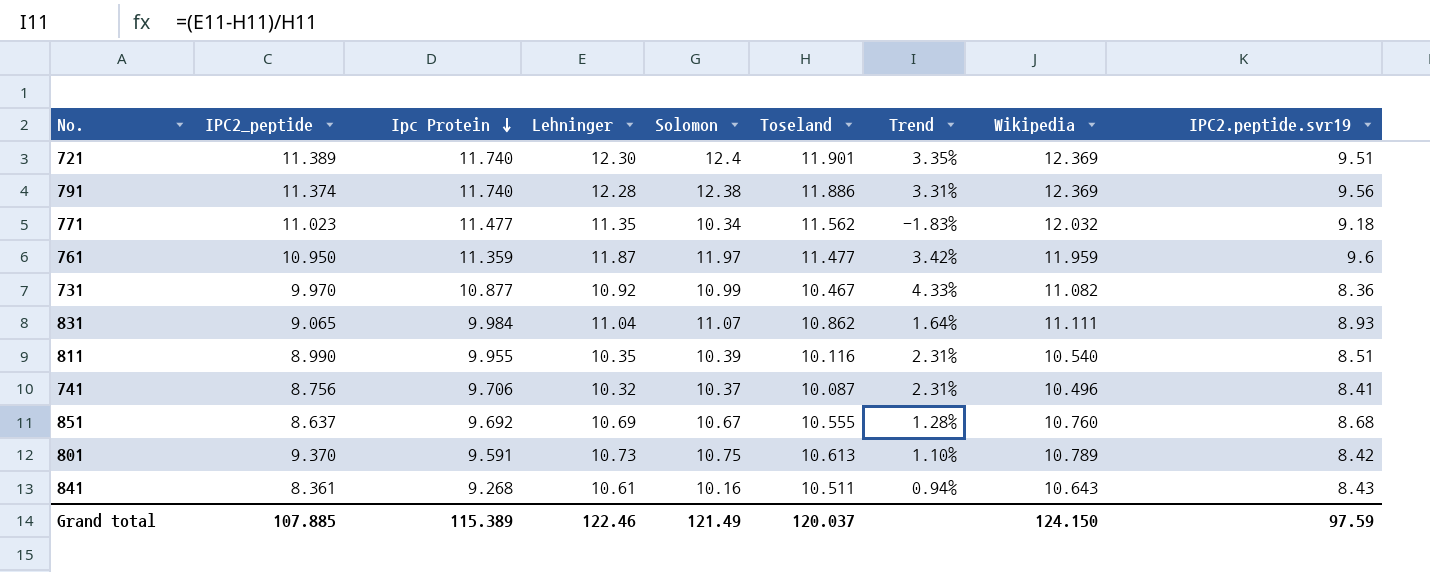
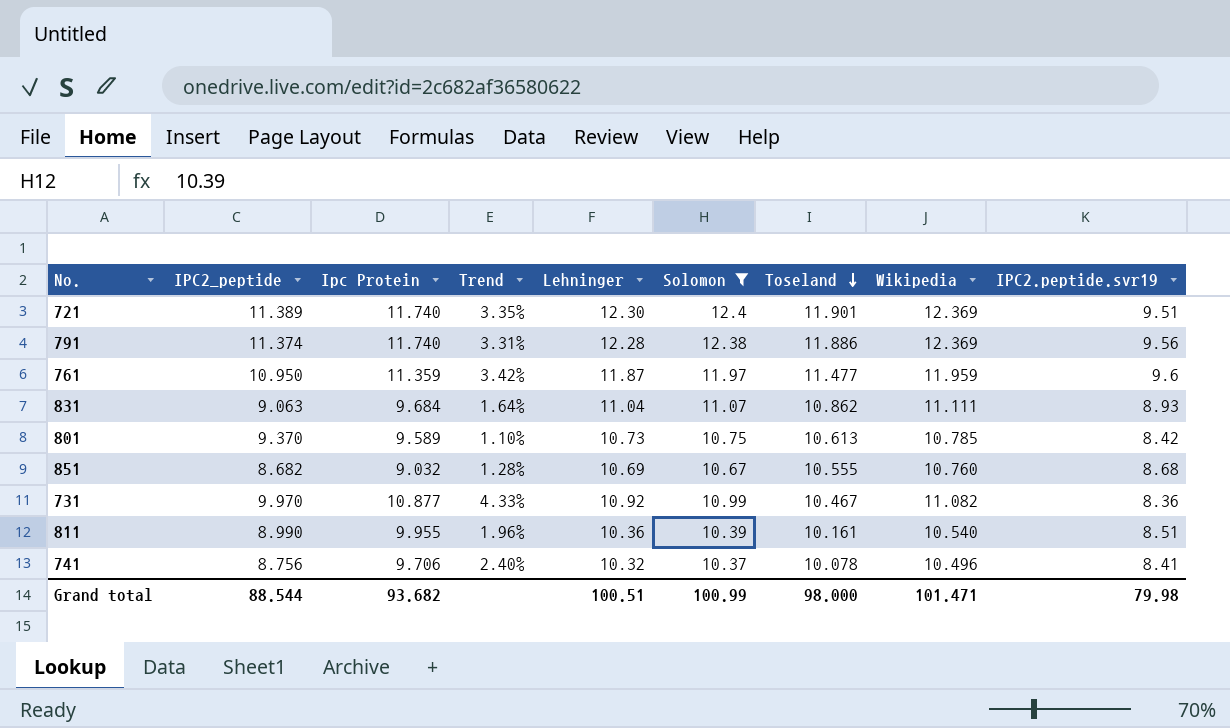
filter: none -> Solomon >= 10.37
row order: Ipc Protein descending -> Toseland descending
column Trend | position: 7 -> 4
831 | IPC2_peptide: 9.065 -> 9.063
831 | Ipc Protein: 9.984 -> 9.684
801 | Ipc Protein: 9.591 -> 9.589
801 | Wikipedia: 10.789 -> 10.785
851 | IPC2_peptide: 8.637 -> 8.682
851 | Ipc Protein: 9.692 -> 9.032
811 | Trend: 2.31% -> 1.96%
811 | Lehninger: 10.35 -> 10.36
811 | Toseland: 10.116 -> 10.161
741 | Trend: 2.31% -> 2.40%
741 | Toseland: 10.087 -> 10.078
Grand total | IPC2_peptide: 107.885 -> 88.544
Grand total | Ipc Protein: 115.389 -> 93.682
Grand total | Lehninger: 122.46 -> 100.51
Grand total | Solomon: 121.49 -> 100.99
Grand total | Toseland: 120.037 -> 98.000
Grand total | Wikipedia: 124.150 -> 101.471
Grand total | IPC2.peptide.svr19: 97.59 -> 79.98

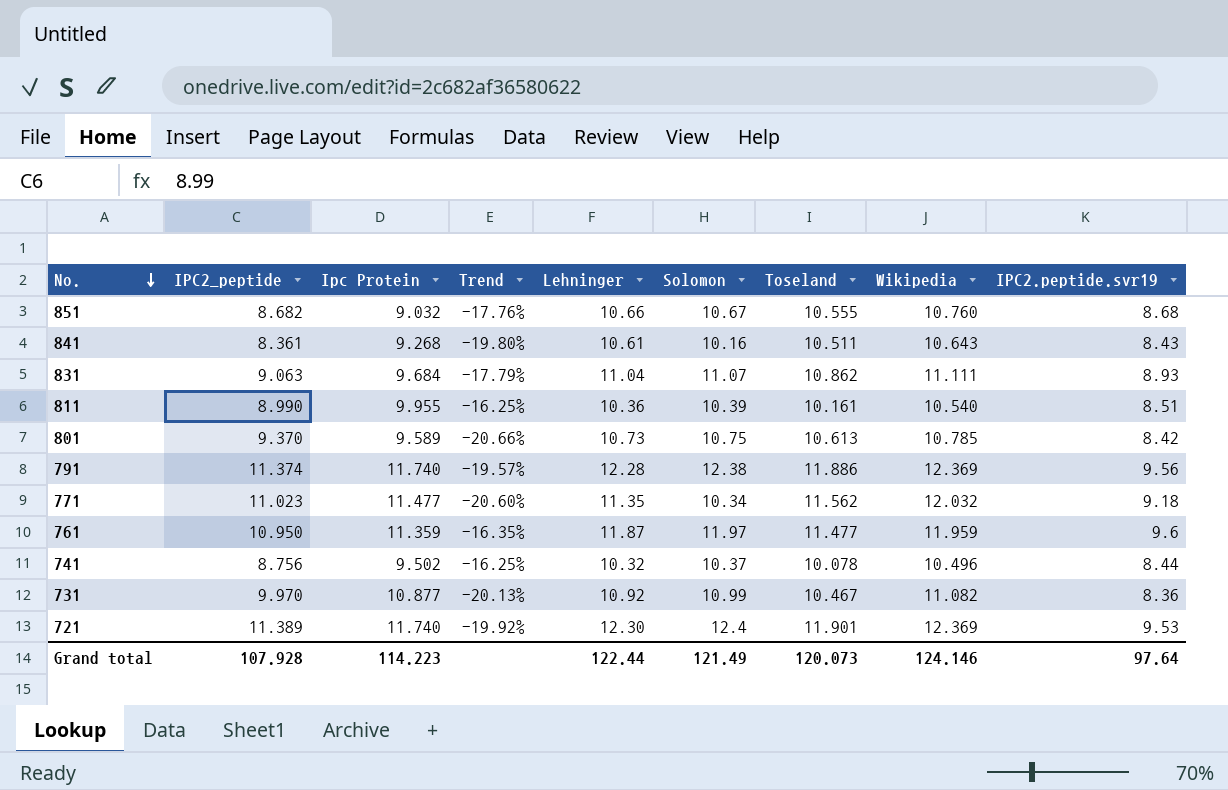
filter: Solomon >= 10.37 -> none
row order: Toseland descending -> No. descending
column Trend | formula: ([Lehninger] - [Toseland]) / [Toseland] -> ([IPC2.peptide.svr19] - [Toseland]) / [Toseland]
851 | Lehninger: 10.69 -> 10.66
741 | Ipc Protein: 9.706 -> 9.502
741 | IPC2.peptide.svr19: 8.41 -> 8.44
721 | IPC2.peptide.svr19: 9.51 -> 9.53
Grand total | IPC2_peptide: 88.544 -> 107.928
Grand total | Ipc Protein: 93.682 -> 114.223
Grand total | Lehninger: 100.51 -> 122.44
Grand total | Solomon: 100.99 -> 121.49
Grand total | Toseland: 98.000 -> 120.073
Grand total | Wikipedia: 101.471 -> 124.146
Grand total | IPC2.peptide.svr19: 79.98 -> 97.64

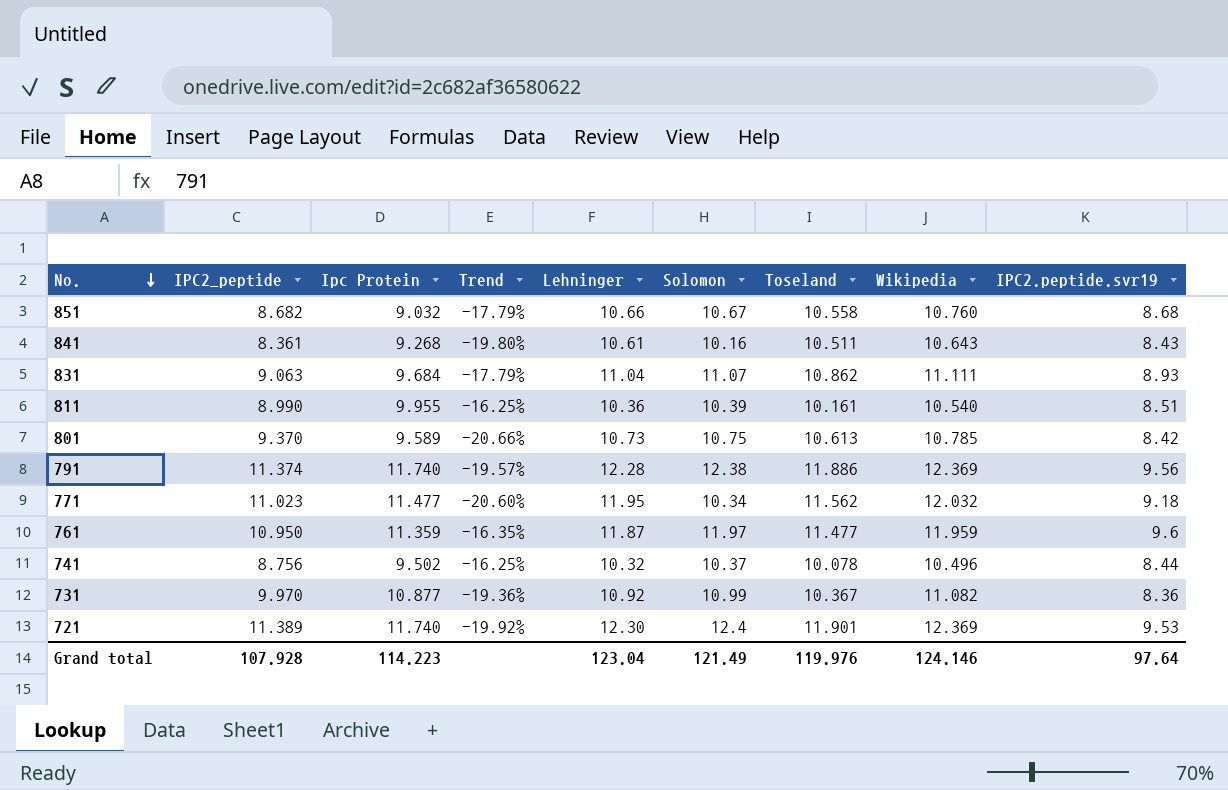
851 | Trend: -17.76% -> -17.79%
851 | Toseland: 10.555 -> 10.558
771 | Lehninger: 11.35 -> 11.95
731 | Trend: -20.13% -> -19.36%
731 | Toseland: 10.467 -> 10.367
Grand total | Lehninger: 122.44 -> 123.04
Grand total | Toseland: 120.073 -> 119.976

